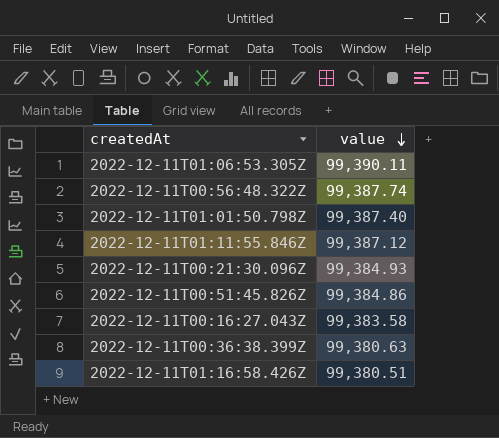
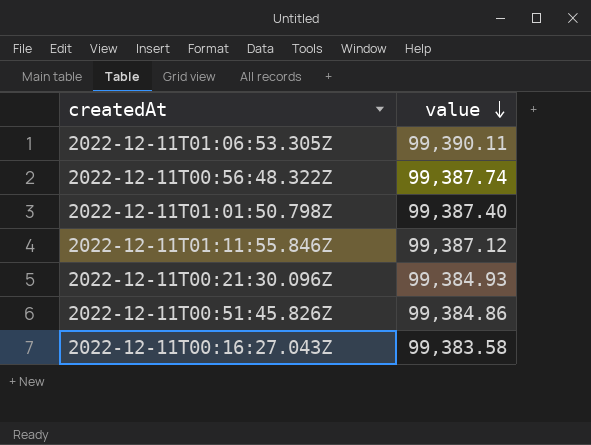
row 2022-12-11T00:36:38.399Z: 99,380.63 -> none
row 2022-12-11T01:16:58.426Z: 99,380.51 -> none

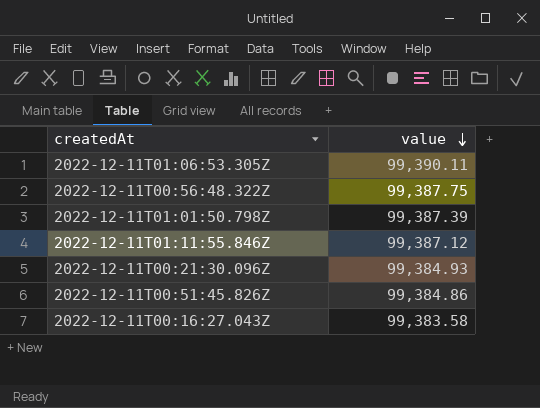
2022-12-11T00:56:48.322Z | value: 99,387.74 -> 99,387.75
2022-12-11T01:01:50.798Z | value: 99,387.40 -> 99,387.39

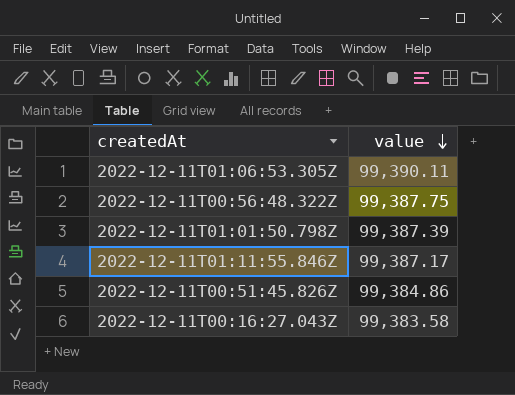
row 2022-12-11T00:21:30.096Z: 99,384.93 -> none
2022-12-11T01:11:55.846Z | value: 99,387.12 -> 99,387.17

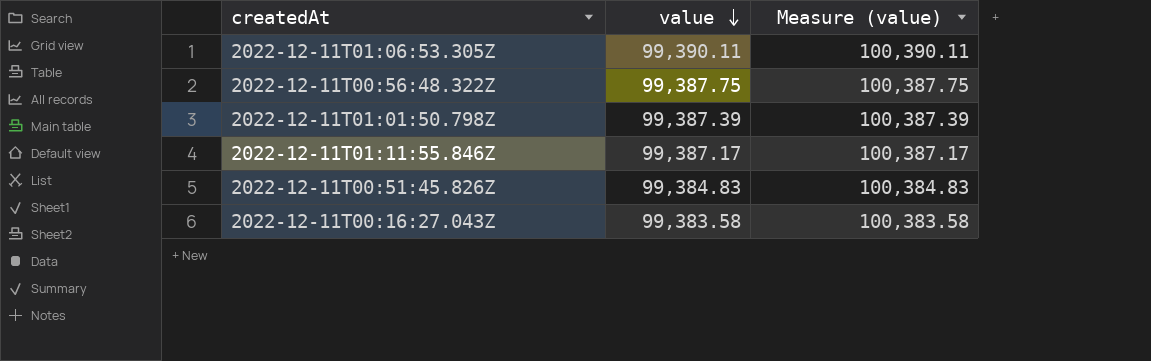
column Measure (value) | formula: none -> [value] + 1000
2022-12-11T00:51:45.826Z | value: 99,384.86 -> 99,384.83

